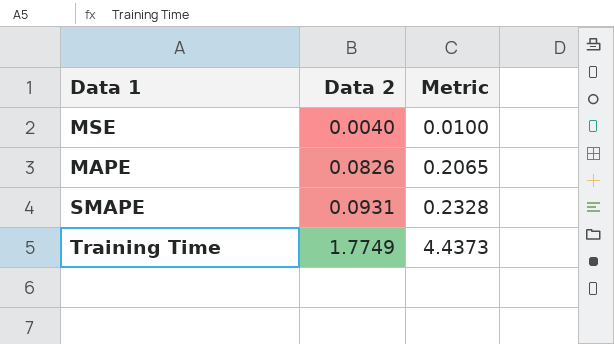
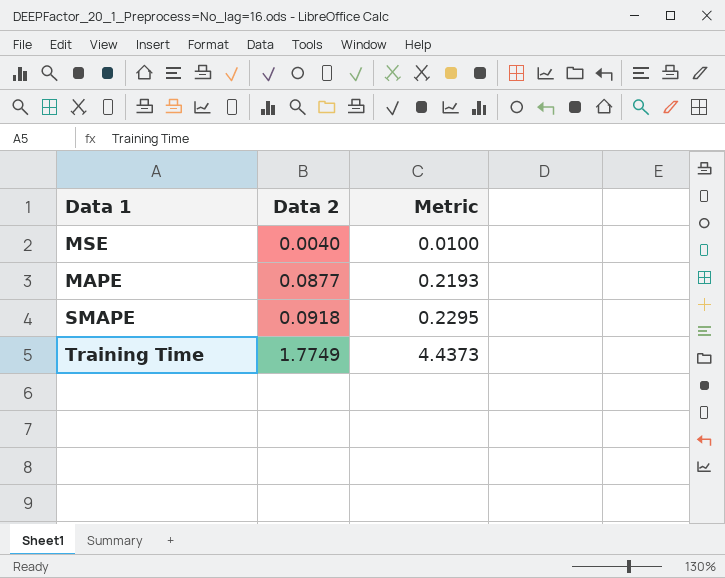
MAPE | Data 2: 0.0826 -> 0.0877
MAPE | Metric: 0.2065 -> 0.2193
SMAPE | Data 2: 0.0931 -> 0.0918
SMAPE | Metric: 0.2328 -> 0.2295

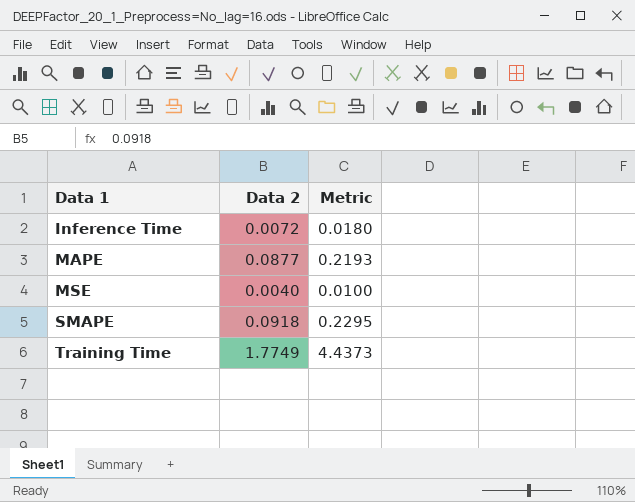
row order: Data 2 ascending -> Data 1 ascending
row Inference Time: none -> 0.0072 | 0.0180

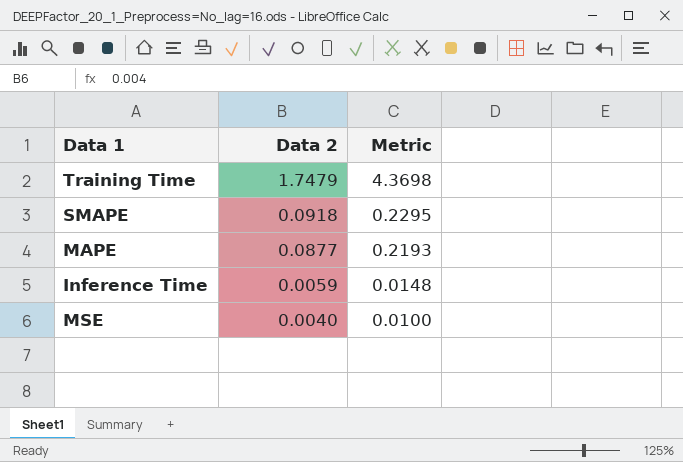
row order: Data 1 ascending -> Data 2 descending
Training Time | Data 2: 1.7749 -> 1.7479
Training Time | Metric: 4.4373 -> 4.3698
Inference Time | Data 2: 0.0072 -> 0.0059
Inference Time | Metric: 0.0180 -> 0.0148

